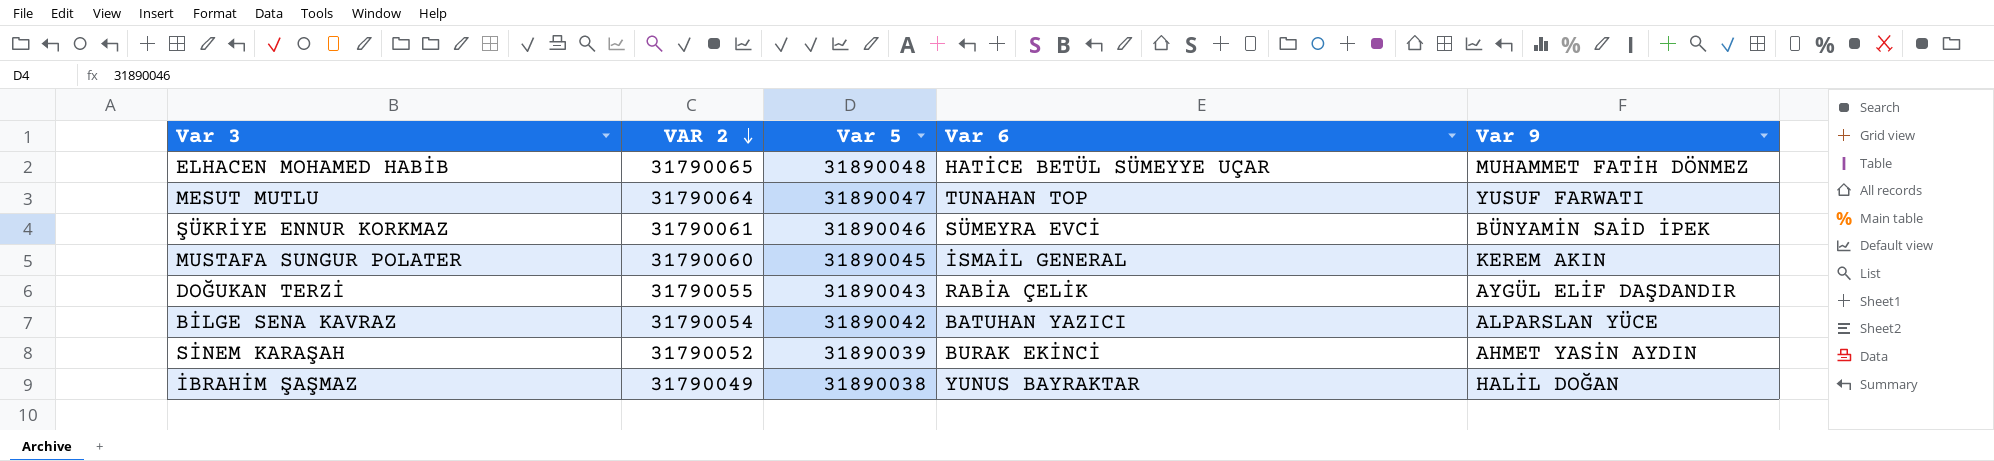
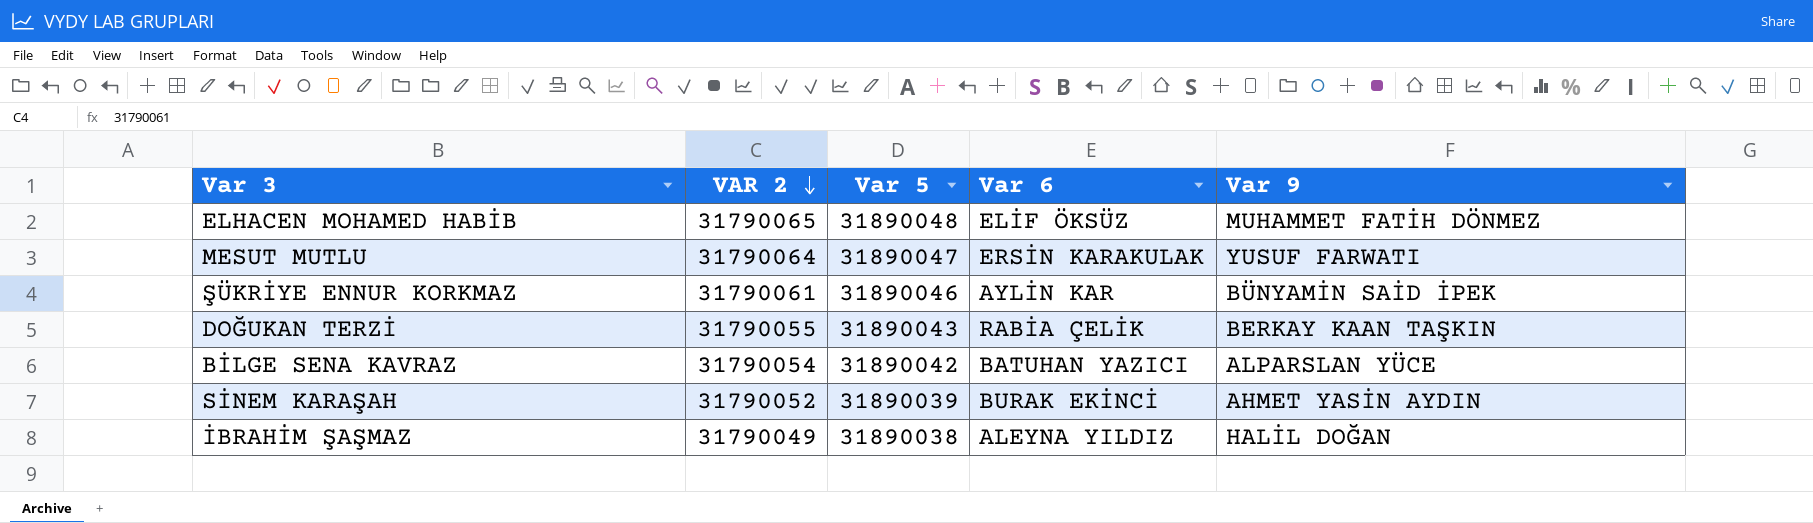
row MUSTAFA SUNGUR POLATER: 31790060 | 31890045 | İSMAİL GENERAL | KEREM AKIN -> none
ELHACEN MOHAMED HABİB | Var 6: HATİCE BETÜL SÜMEYYE UÇAR -> ELİF ÖKSÜZ
MESUT MUTLU | Var 6: TUNAHAN TOP -> ERSİN KARAKULAK
ŞÜKRİYE ENNUR KORKMAZ | Var 6: SÜMEYRA EVCİ -> AYLİN KAR
DOĞUKAN TERZİ | Var 9: AYGÜL ELİF DAŞDANDIR -> BERKAY KAAN TAŞKIN
İBRAHİM ŞAŞMAZ | Var 6: YUNUS BAYRAKTAR -> ALEYNA YILDIZ

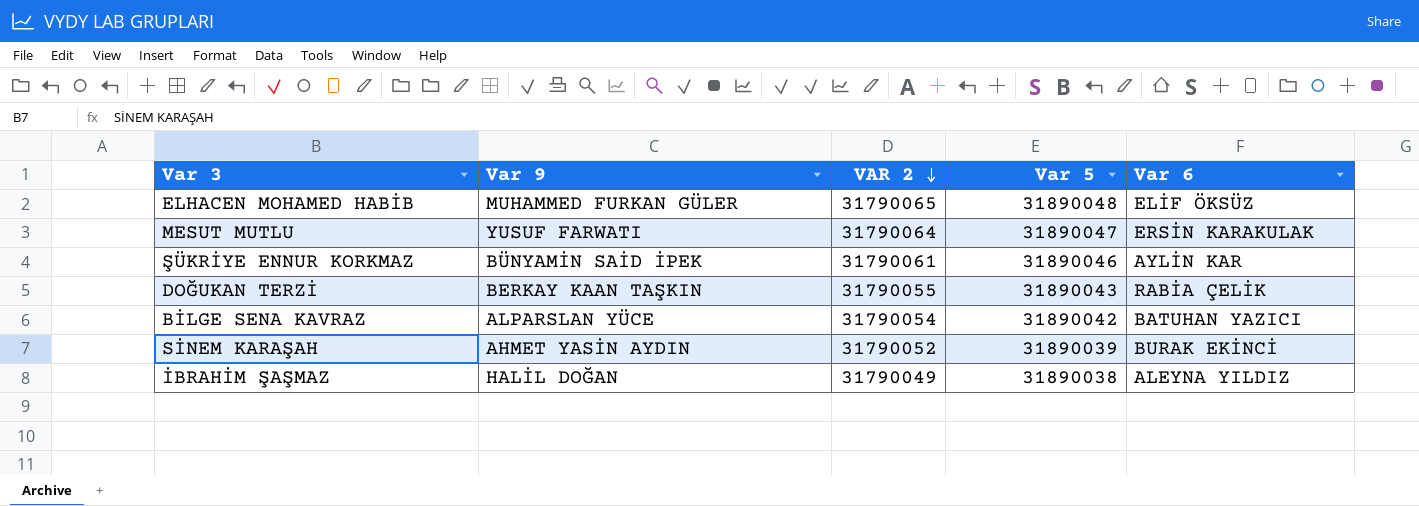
column Var 9 | position: 5 -> 2
ELHACEN MOHAMED HABİB | Var 9: MUHAMMET FATİH DÖNMEZ -> MUHAMMED FURKAN GÜLER

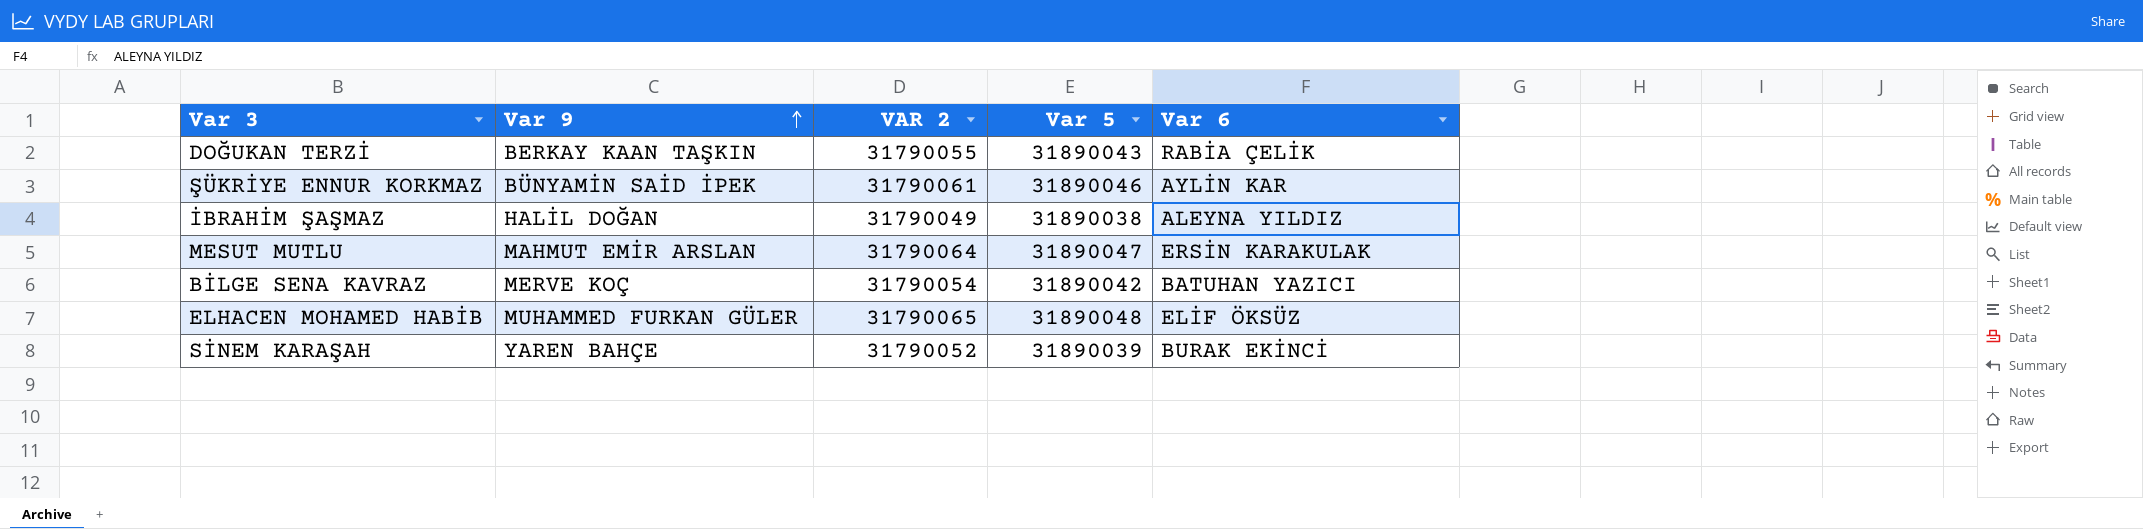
row order: VAR 2 descending -> Var 9 ascending
MESUT MUTLU | Var 9: YUSUF FARWATI -> MAHMUT EMİR ARSLAN
BİLGE SENA KAVRAZ | Var 9: ALPARSLAN YÜCE -> MERVE KOÇ
SİNEM KARAŞAH | Var 9: AHMET YASİN AYDIN -> YAREN BAHÇE

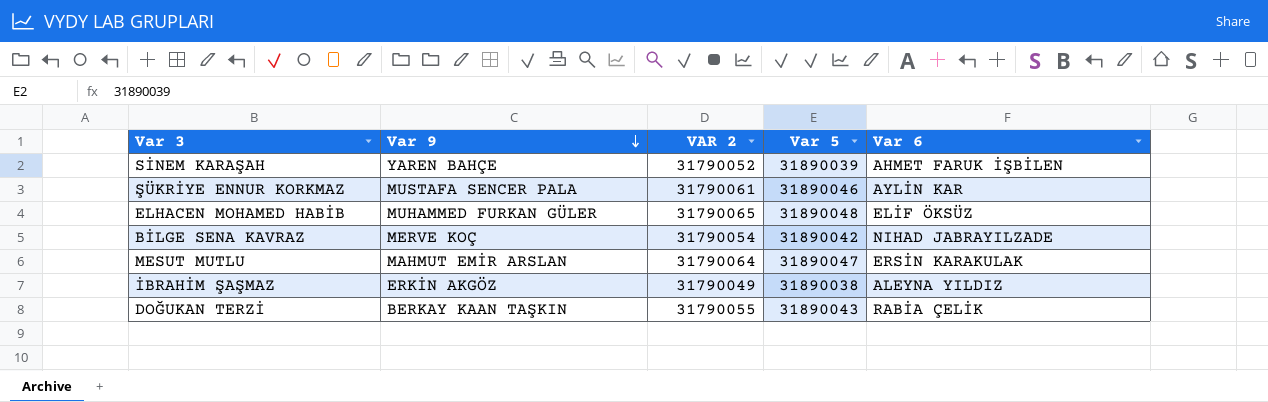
row order: Var 9 ascending -> Var 9 descending
SİNEM KARAŞAH | Var 6: BURAK EKİNCİ -> AHMET FARUK İŞBİLEN
ŞÜKRİYE ENNUR KORKMAZ | Var 9: BÜNYAMİN SAİD İPEK -> MUSTAFA SENCER PALA
BİLGE SENA KAVRAZ | Var 6: BATUHAN YAZICI -> NIHAD JABRAYILZADE
İBRAHİM ŞAŞMAZ | Var 9: HALİL DOĞAN -> ERKİN AKGÖZ

